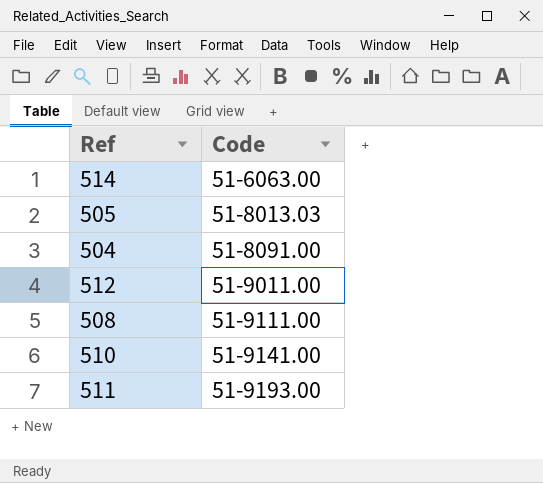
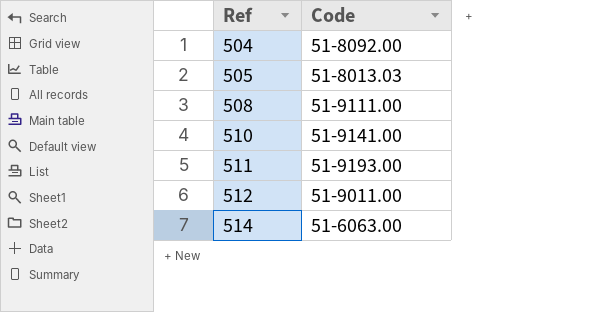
row order: Code ascending -> Ref ascending
504 | Code: 51-8091.00 -> 51-8092.00

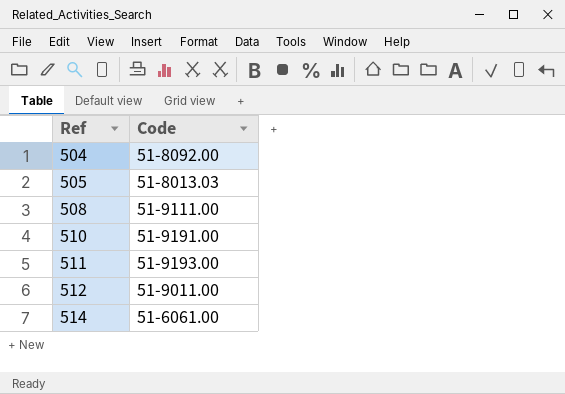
510 | Code: 51-9141.00 -> 51-9191.00
514 | Code: 51-6063.00 -> 51-6061.00

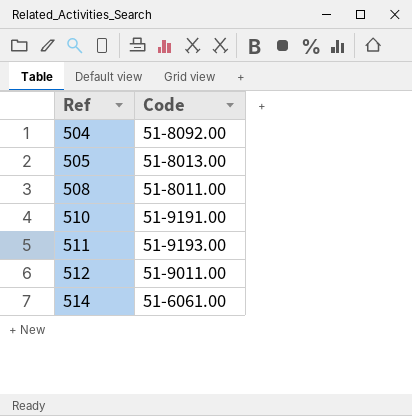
505 | Code: 51-8013.03 -> 51-8013.00
508 | Code: 51-9111.00 -> 51-8011.00

